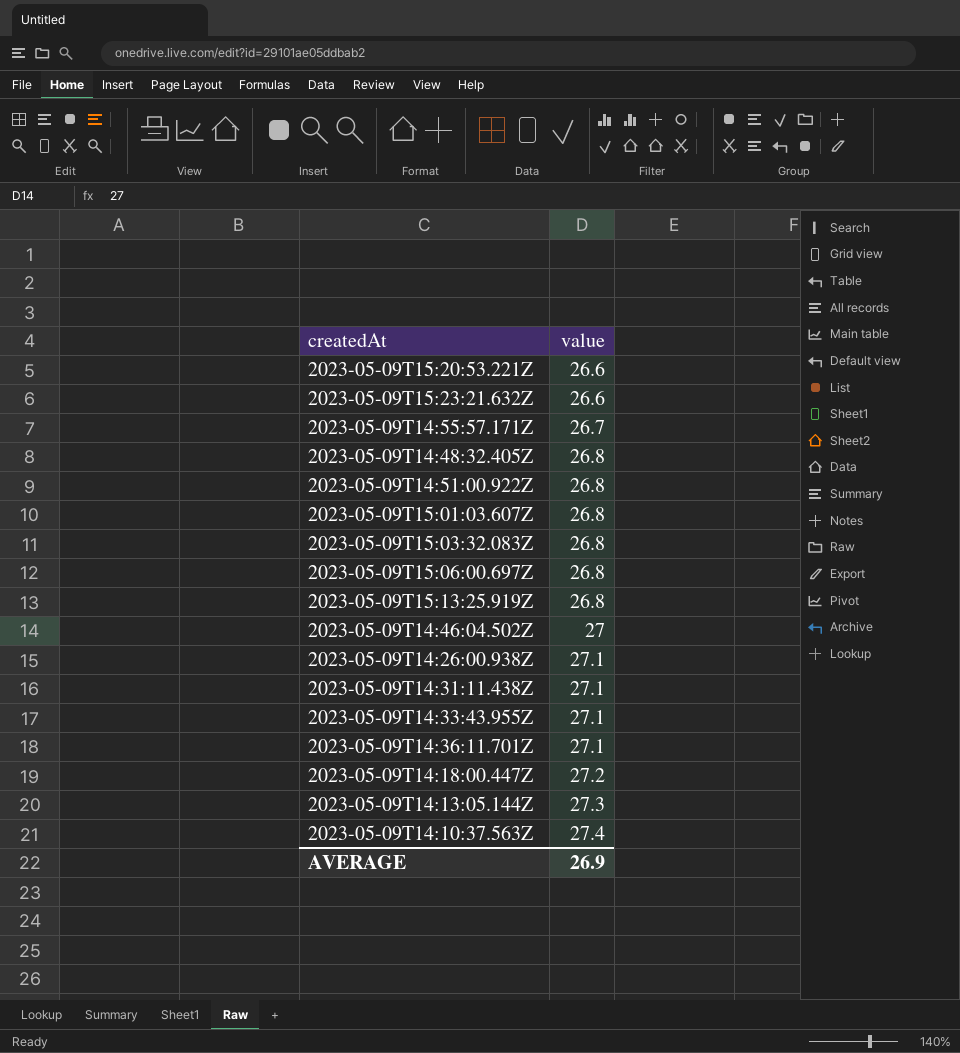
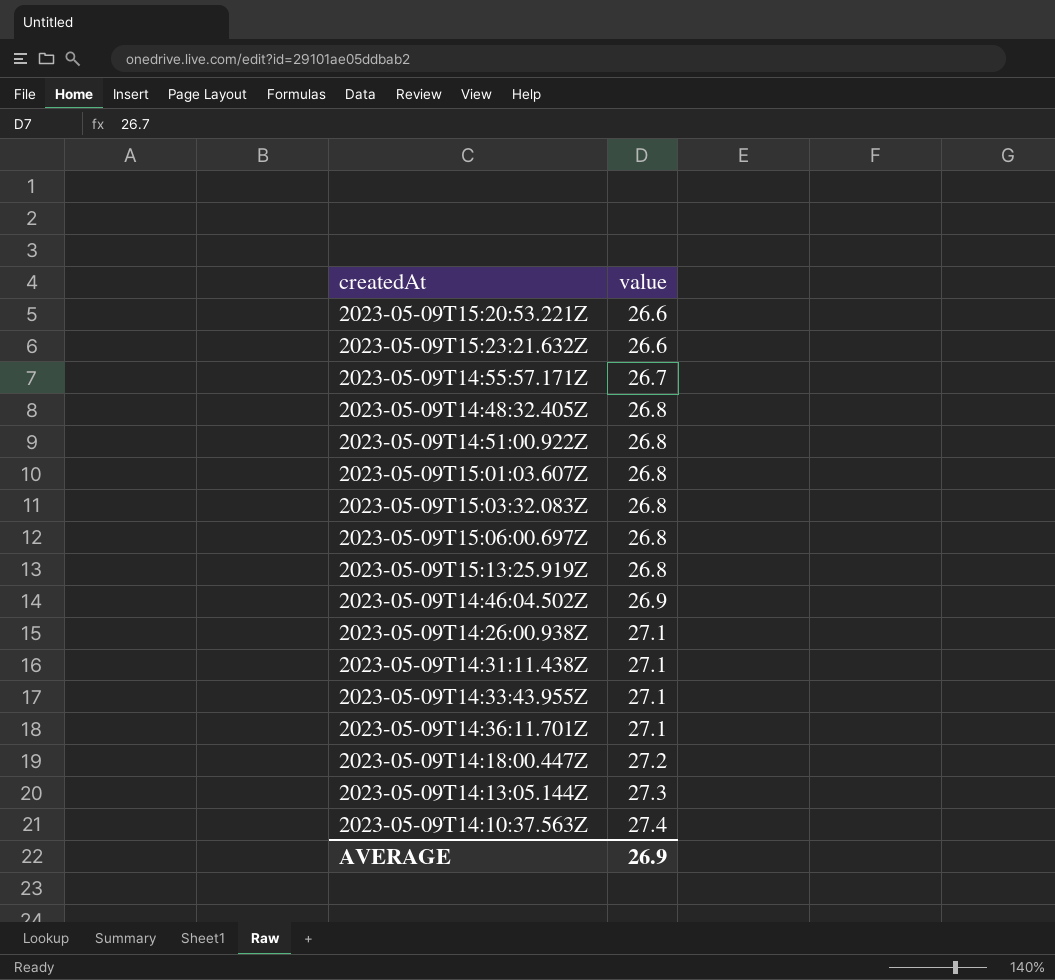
2023-05-09T14:46:04.502Z | value: 27 -> 26.9

